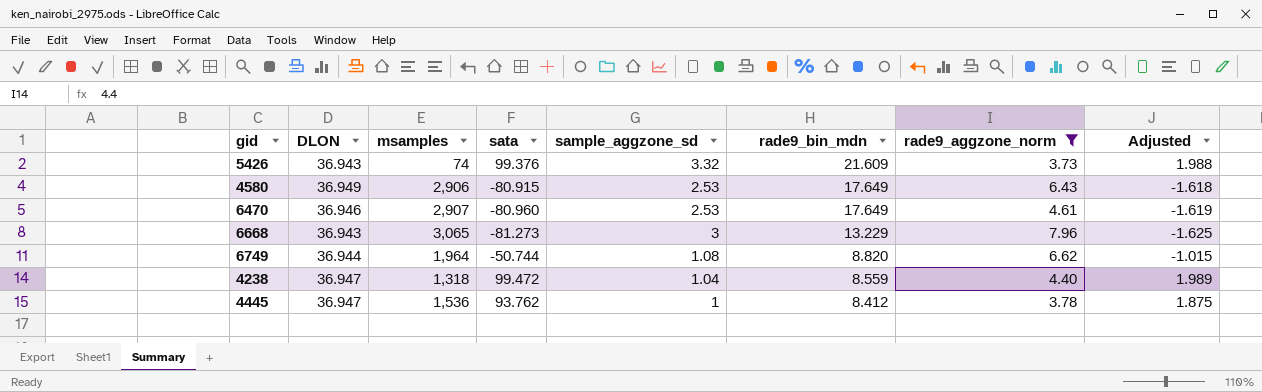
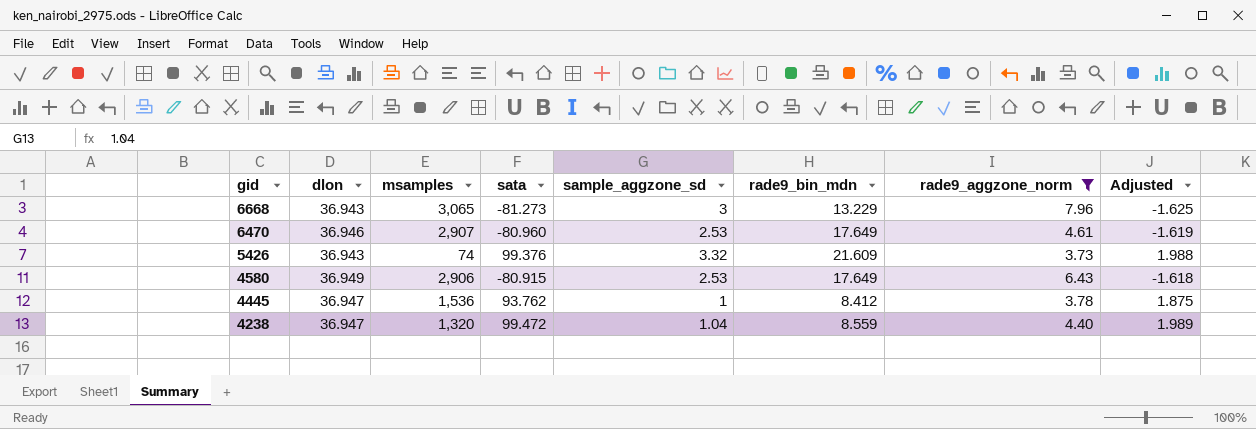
row order: rade9_bin_mdn descending -> gid descending
column name: DLON -> dlon
row 6749: 36.944 | 1,964 | -50.744 | 1.08 | 8.820 | 6.62 | -1.015 -> none
4238 | msamples: 1,318 -> 1,320

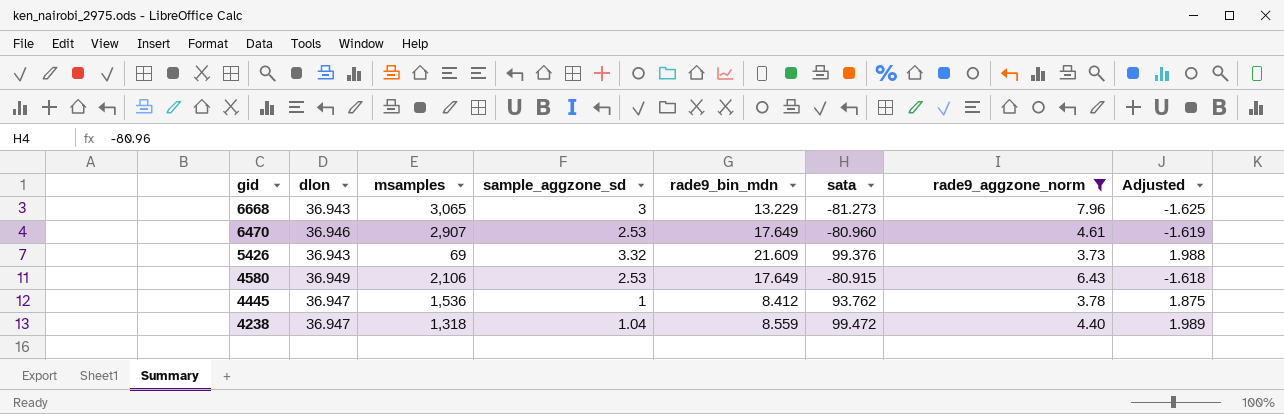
column sata | position: 4 -> 6
5426 | msamples: 74 -> 69
4580 | msamples: 2,906 -> 2,106
4238 | msamples: 1,320 -> 1,318

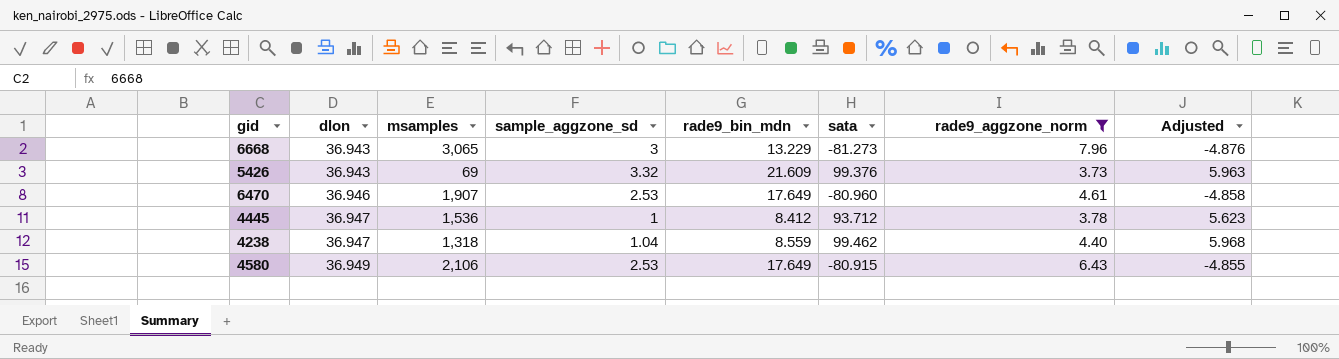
row order: gid descending -> dlon ascending
column Adjusted | formula: [sata] * 0.02 -> [sata] * 0.06
6470 | msamples: 2,907 -> 1,907
4445 | sata: 93.762 -> 93.712
4238 | sata: 99.472 -> 99.462

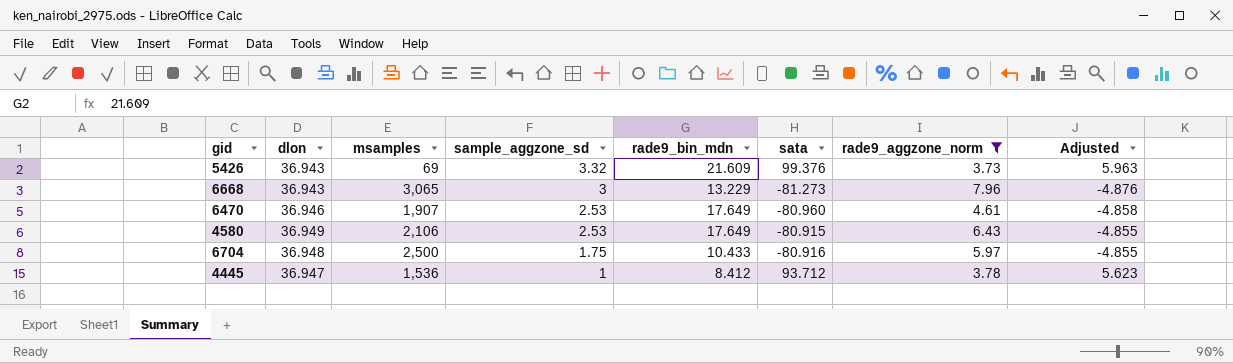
row order: dlon ascending -> sample_aggzone_sd descending
row 4238: 36.947 | 1,318 | 1.04 | 8.559 | 99.462 | 4.40 | 5.968 -> none
row 6704: none -> 36.948 | 2,500 | 1.75 | 10.433 | -80.916 | 5.97 | -4.855

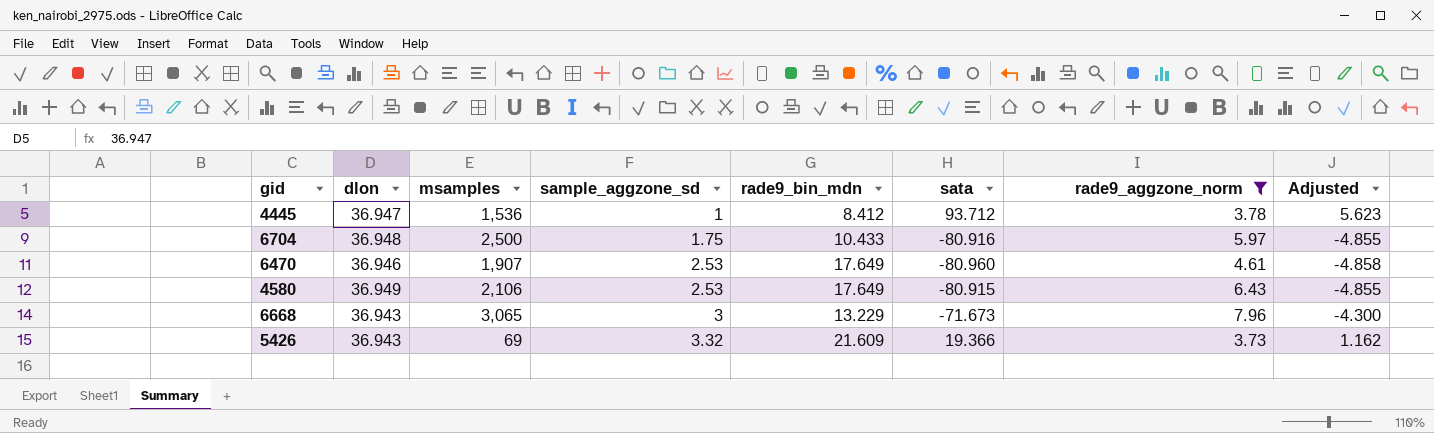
row order: sample_aggzone_sd descending -> sample_aggzone_sd ascending
6668 | sata: -81.273 -> -71.673
6668 | Adjusted: -4.876 -> -4.300
5426 | sata: 99.376 -> 19.366
5426 | Adjusted: 5.963 -> 1.162

